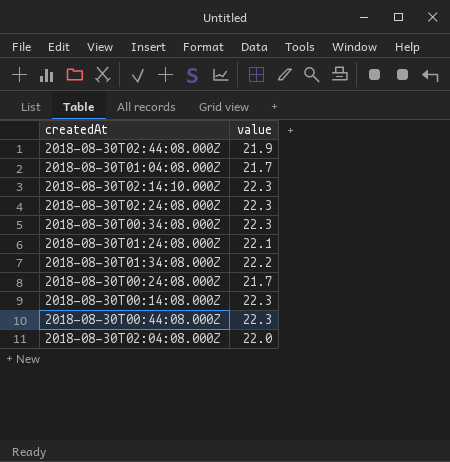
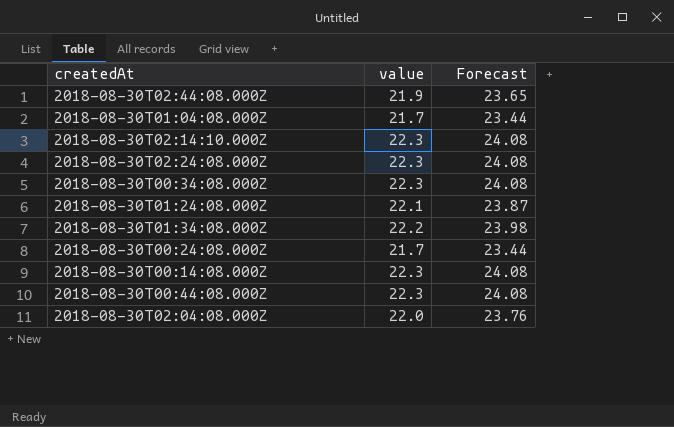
column Forecast | formula: none -> [value] * 1.08

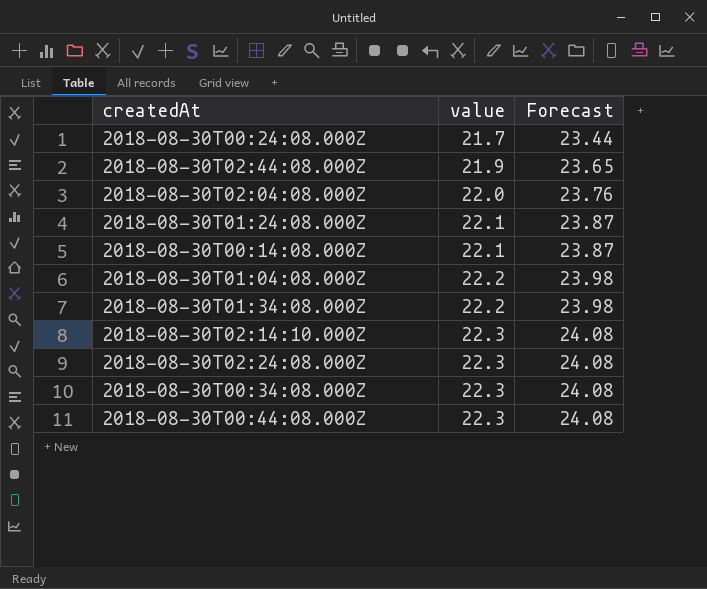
row order: none -> value ascending
2018-08-30T00:14:08.000Z | value: 22.3 -> 22.1
2018-08-30T00:14:08.000Z | Forecast: 24.08 -> 23.87
2018-08-30T01:04:08.000Z | value: 21.7 -> 22.2
2018-08-30T01:04:08.000Z | Forecast: 23.44 -> 23.98

